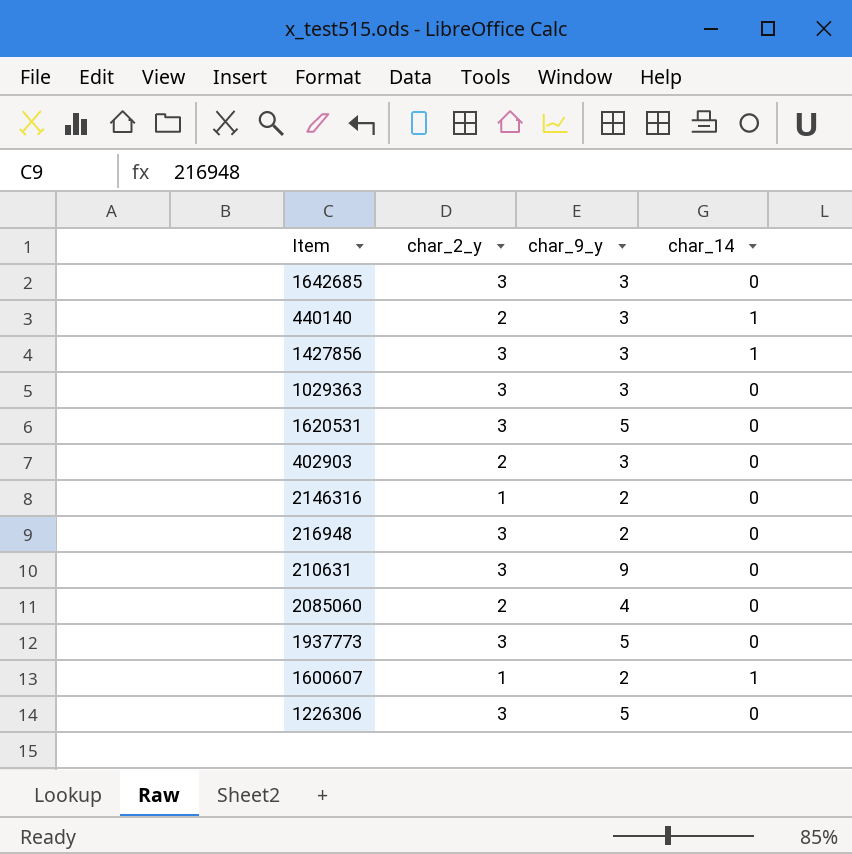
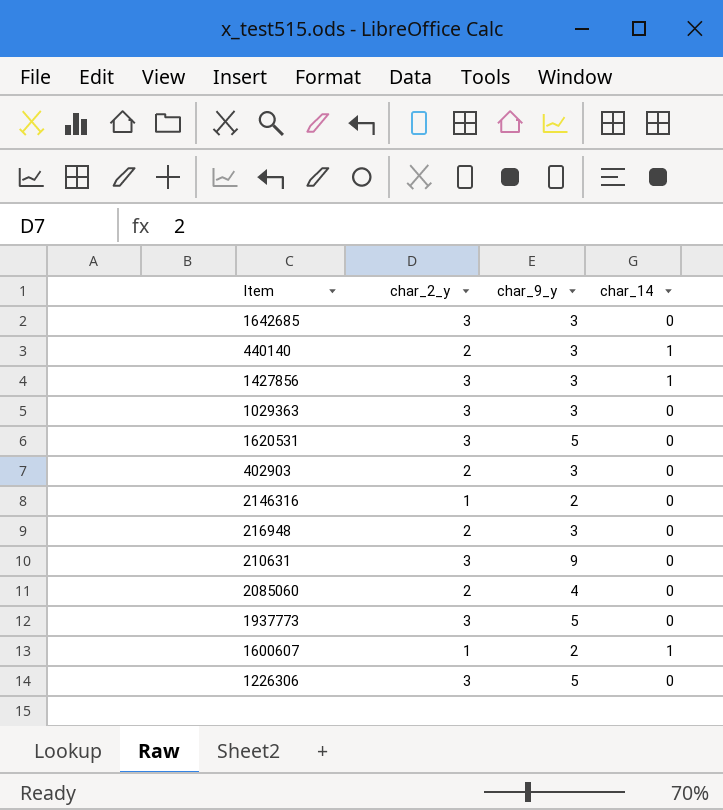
216948 | char_2_y: 3 -> 2
216948 | char_9_y: 2 -> 3

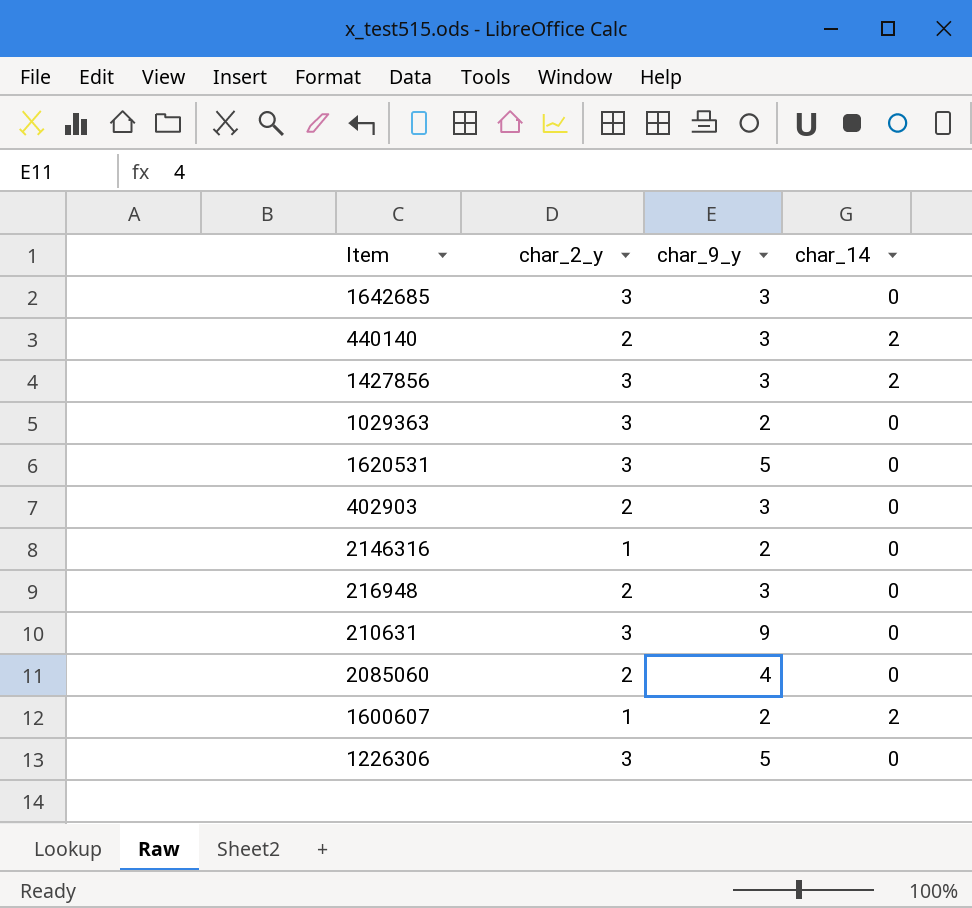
row 1937773: 3 | 5 | 0 -> none
440140 | char_14: 1 -> 2
1427856 | char_14: 1 -> 2
1029363 | char_9_y: 3 -> 2
1600607 | char_14: 1 -> 2

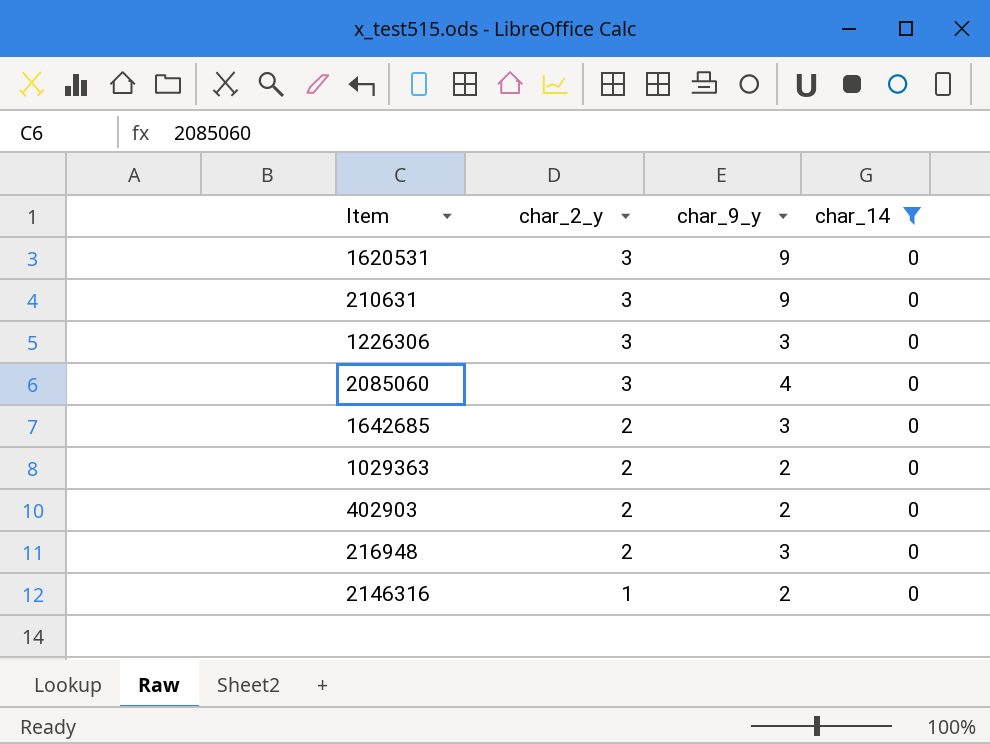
filter: none -> char_14 = 0
row order: none -> char_2_y descending
1620531 | char_9_y: 5 -> 9
1226306 | char_9_y: 5 -> 3
2085060 | char_2_y: 2 -> 3
1642685 | char_2_y: 3 -> 2
1029363 | char_2_y: 3 -> 2
402903 | char_9_y: 3 -> 2

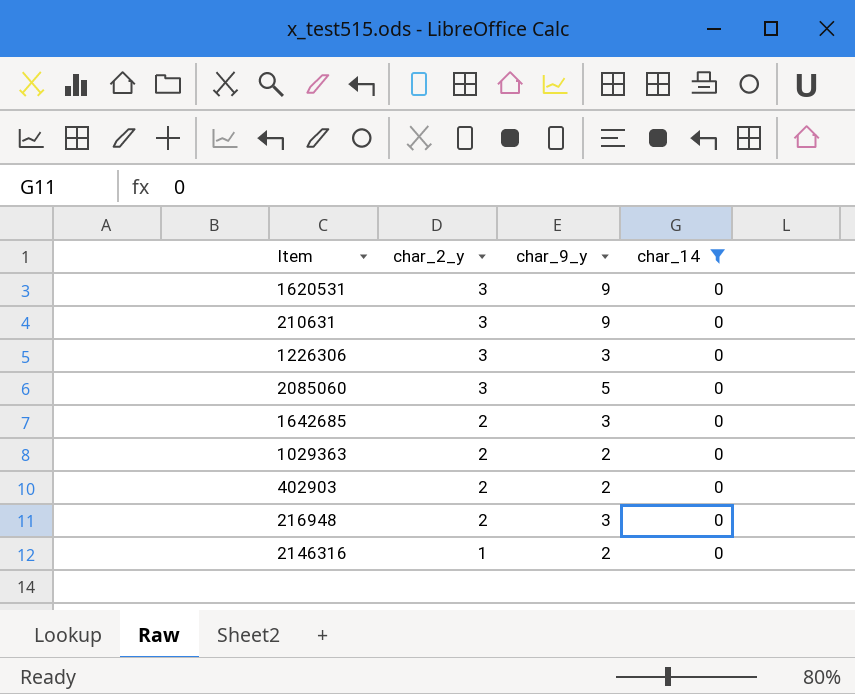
2085060 | char_9_y: 4 -> 5

